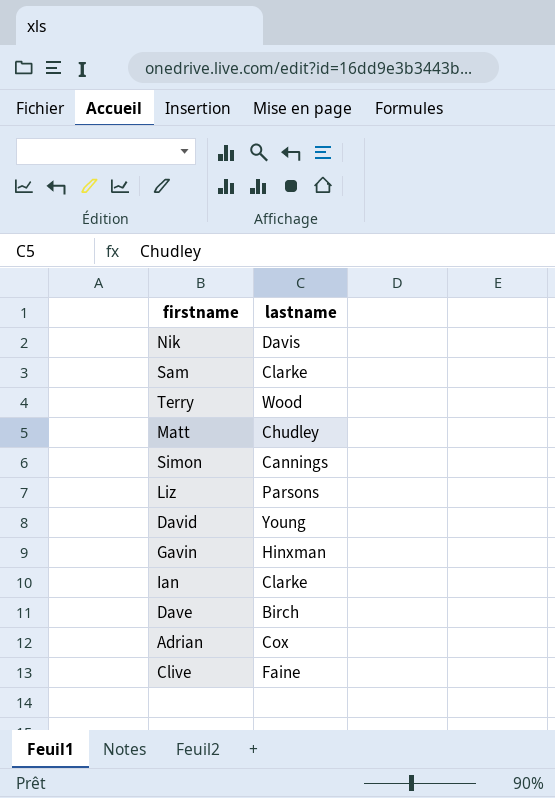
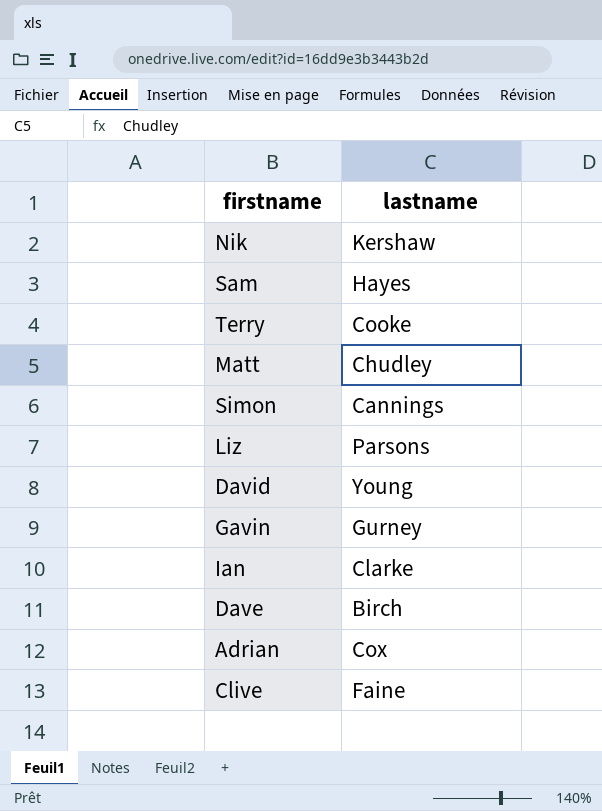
Nik | lastname: Davis -> Kershaw
Sam | lastname: Clarke -> Hayes
Terry | lastname: Wood -> Cooke
Gavin | lastname: Hinxman -> Gurney

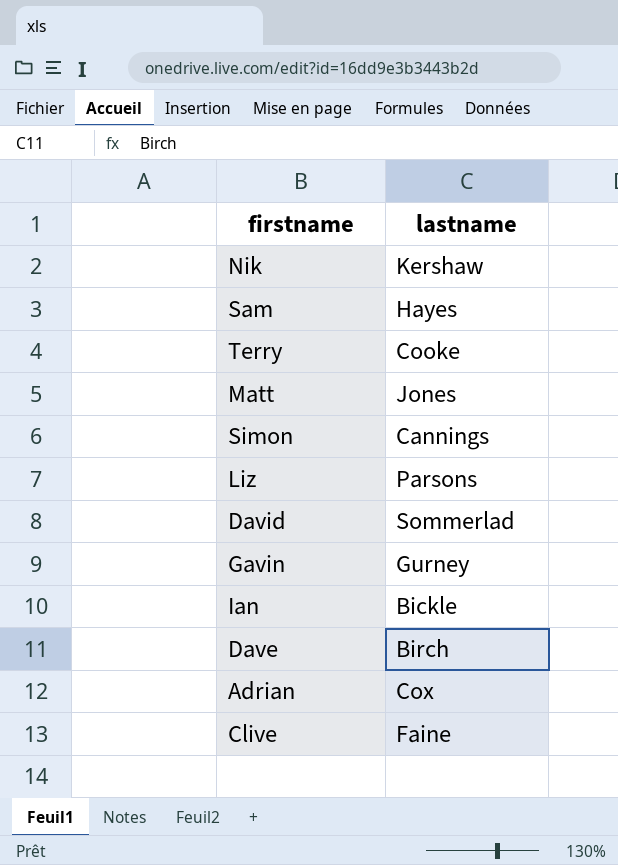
Matt | lastname: Chudley -> Jones
David | lastname: Young -> Sommerlad
Ian | lastname: Clarke -> Bickle

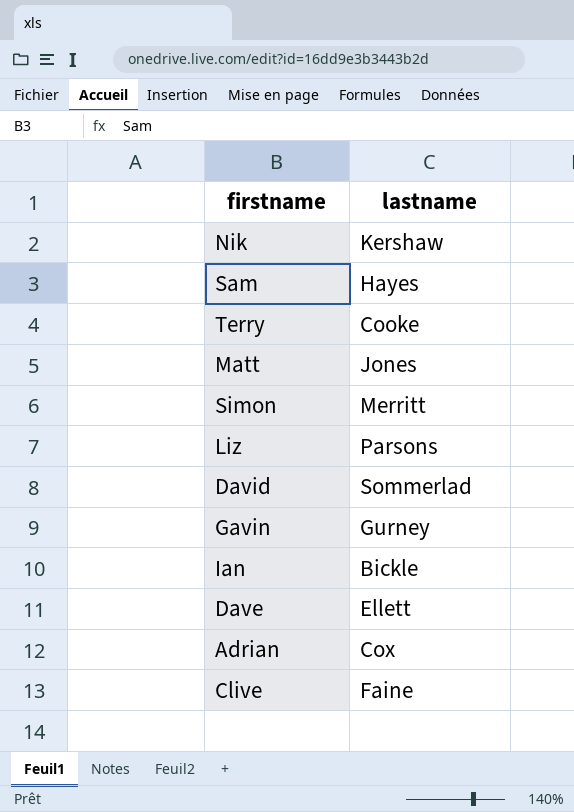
Simon | lastname: Cannings -> Merritt
Dave | lastname: Birch -> Ellett

